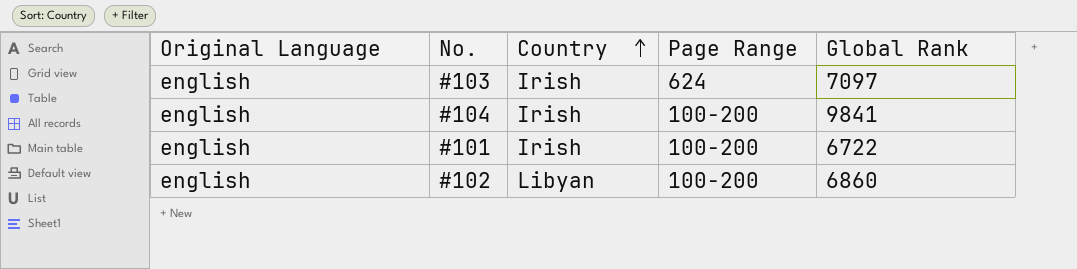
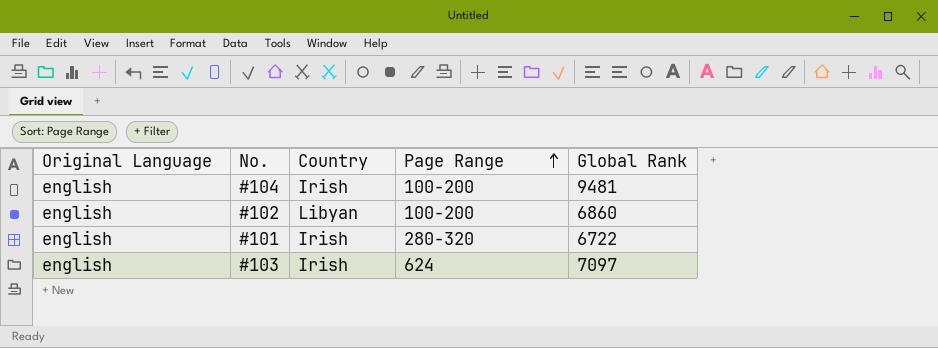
row order: Country ascending -> Page Range ascending
#104 | Global Rank: 9841 -> 9481
#101 | Page Range: 100-200 -> 280-320

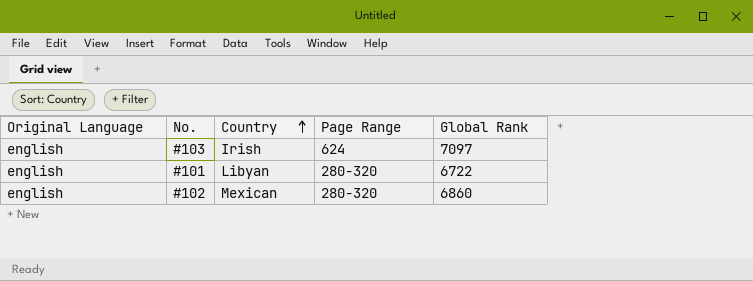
row order: Page Range ascending -> Country ascending
row #104: english | Irish | 100-200 | 9481 -> none
#101 | Country: Irish -> Libyan
#102 | Country: Libyan -> Mexican
#102 | Page Range: 100-200 -> 280-320

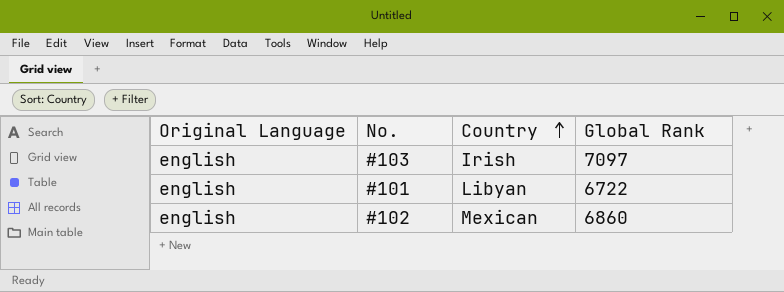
column Page Range | position: 4 -> none

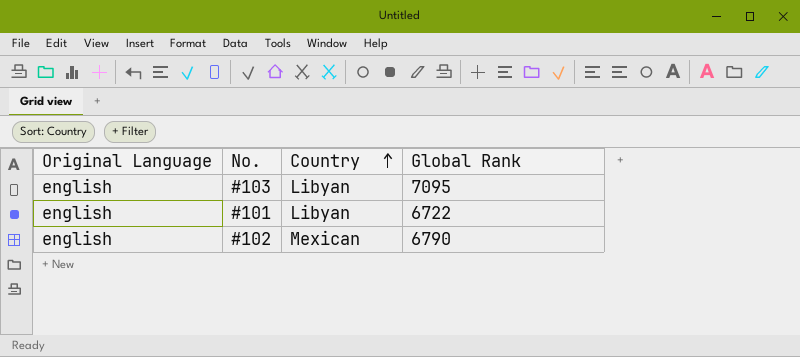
#103 | Country: Irish -> Libyan
#103 | Global Rank: 7097 -> 7095
#102 | Global Rank: 6860 -> 6790

